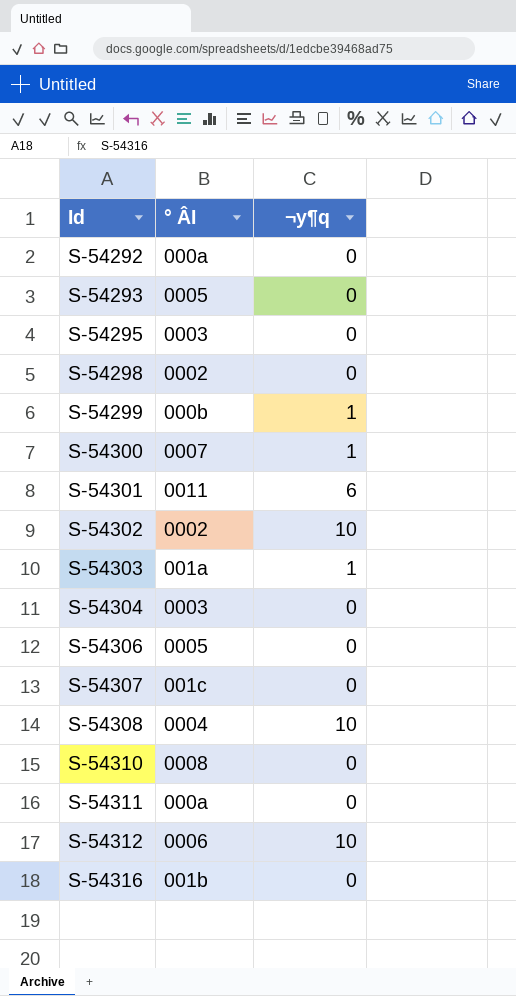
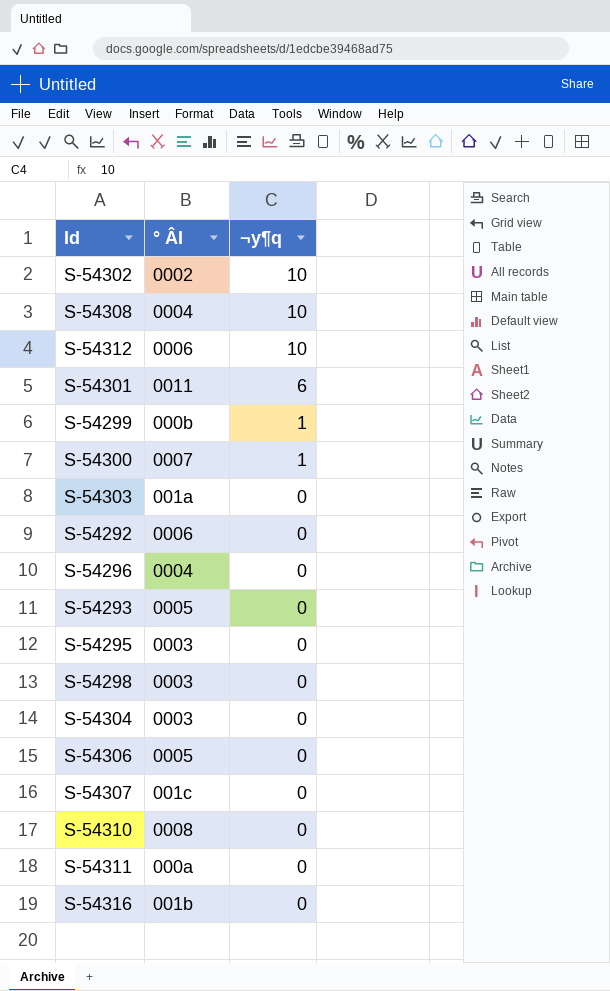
row order: Id ascending -> ¬y¶q descending
S-54303 | ¬y¶q: 1 -> 0
S-54292 | ° ÂI: 000a -> 0006
row S-54296: none -> 0004 | 0
S-54298 | ° ÂI: 0002 -> 0003

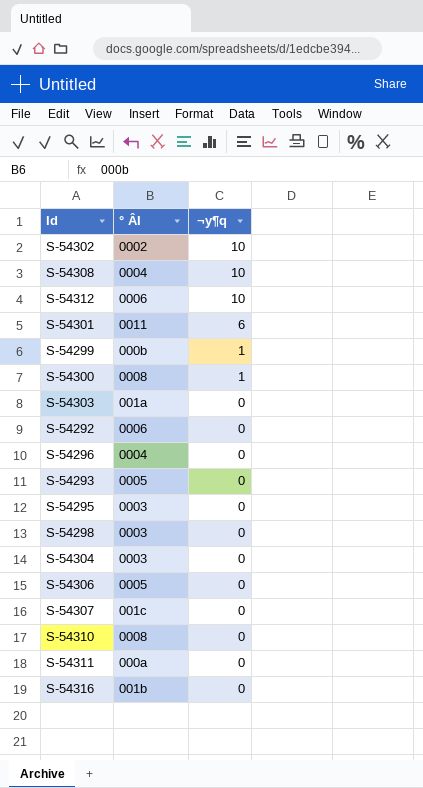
S-54300 | ° ÂI: 0007 -> 0008

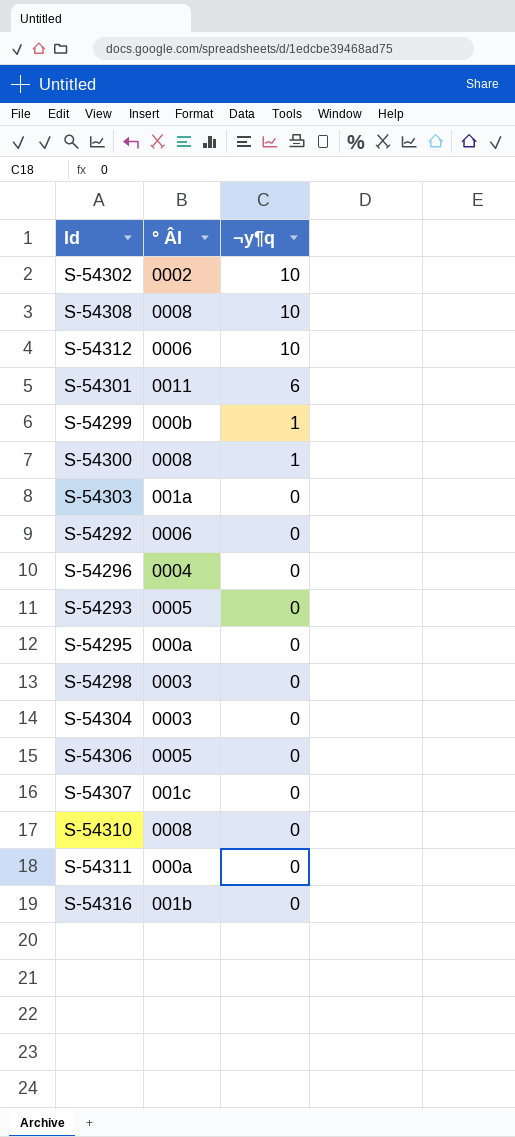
S-54308 | ° ÂI: 0004 -> 0008
S-54295 | ° ÂI: 0003 -> 000a

